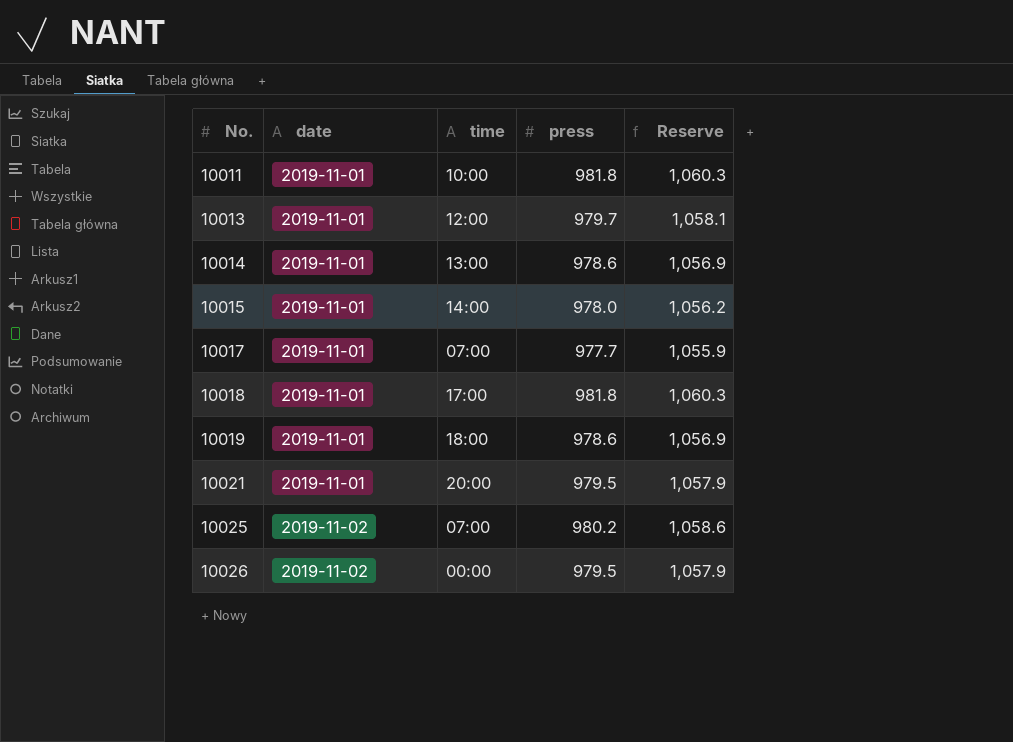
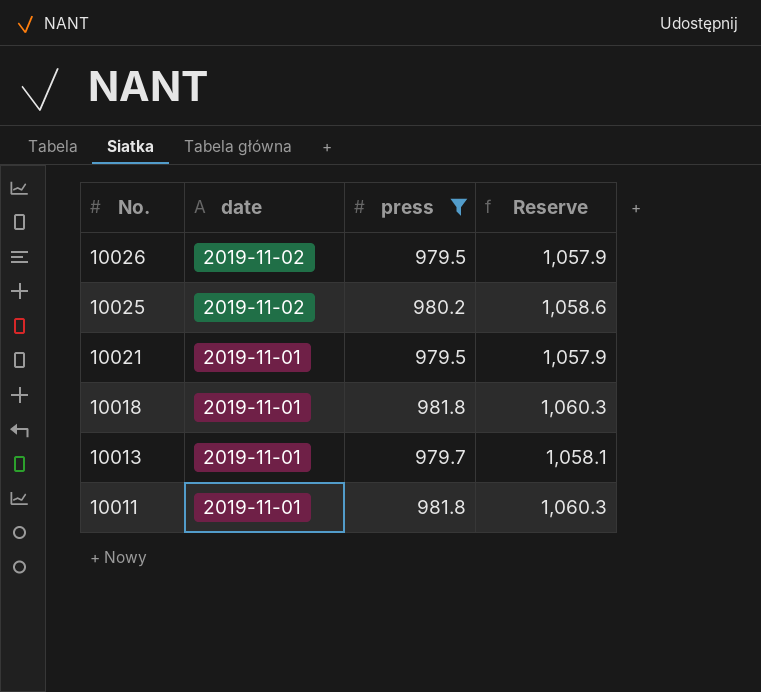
filter: none -> press >= 979.5
row order: No. ascending -> No. descending
column time | position: 3 -> none

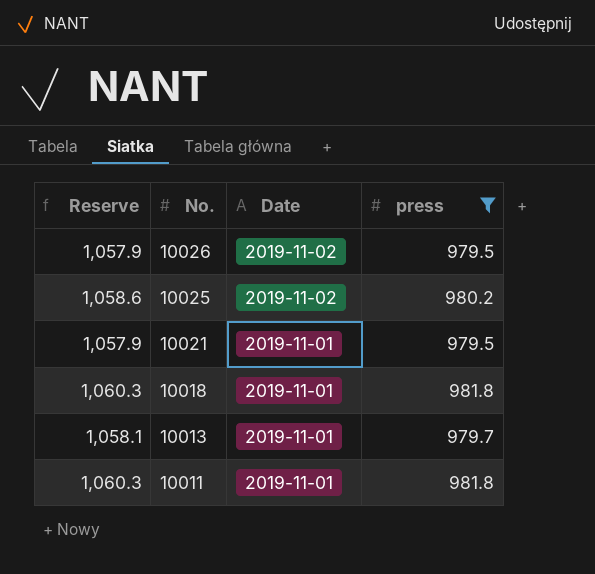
column Reserve | position: 4 -> 1
column name: date -> Date

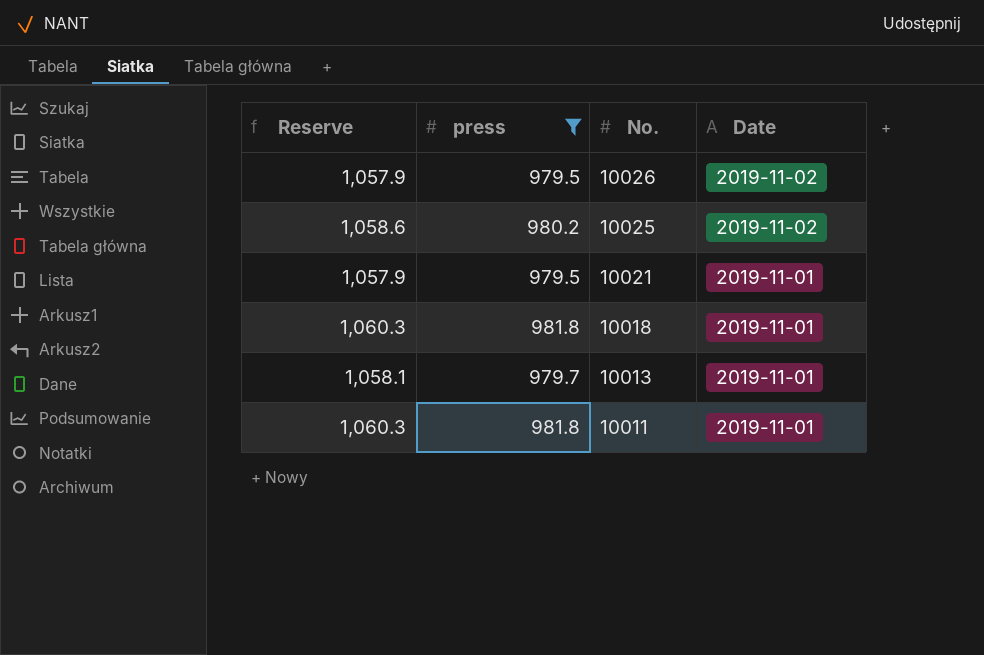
column press | position: 4 -> 2

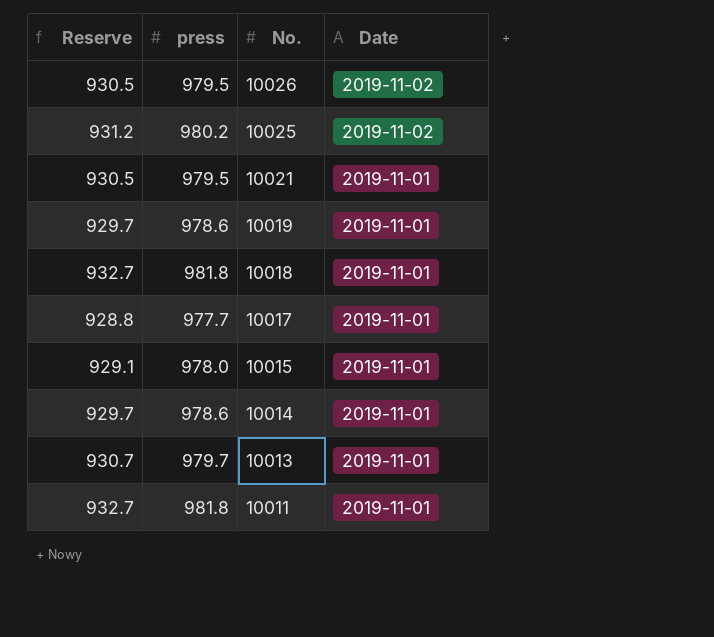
filter: press >= 979.5 -> none
column Reserve | formula: [press] * 1.08 -> [press] * 0.95

